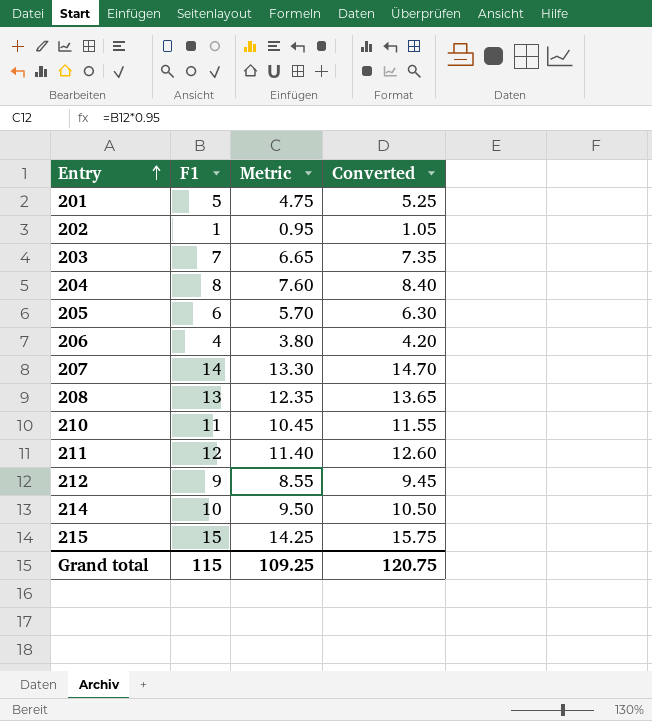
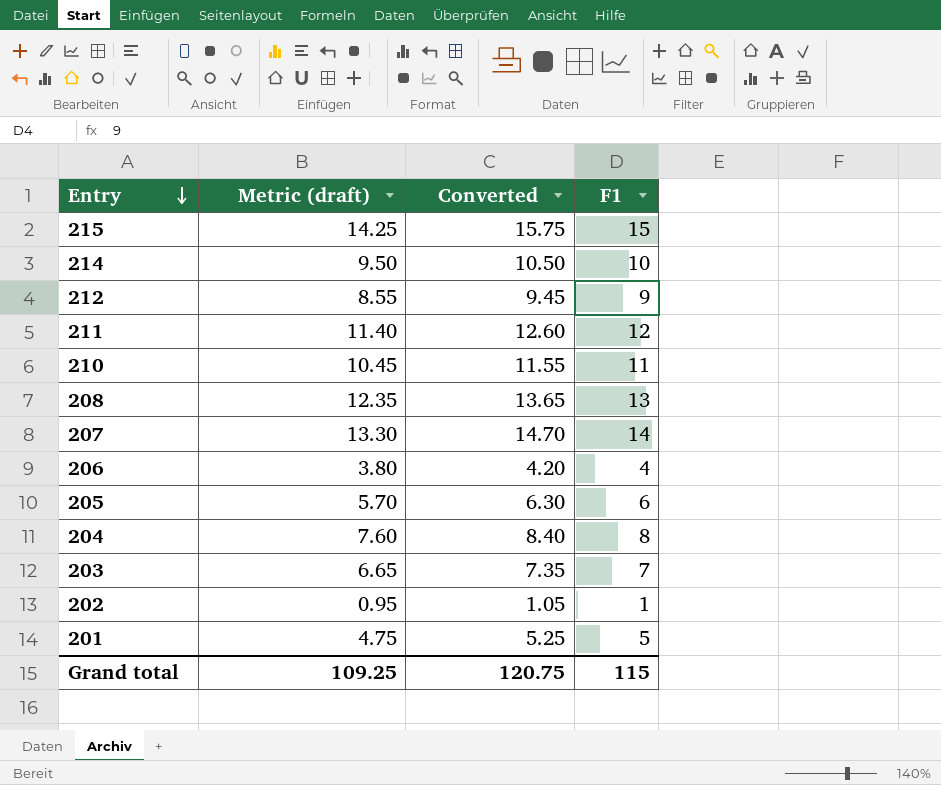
row order: Entry ascending -> Entry descending
column name: Metric -> Metric (draft)
column F1 | position: 2 -> 4

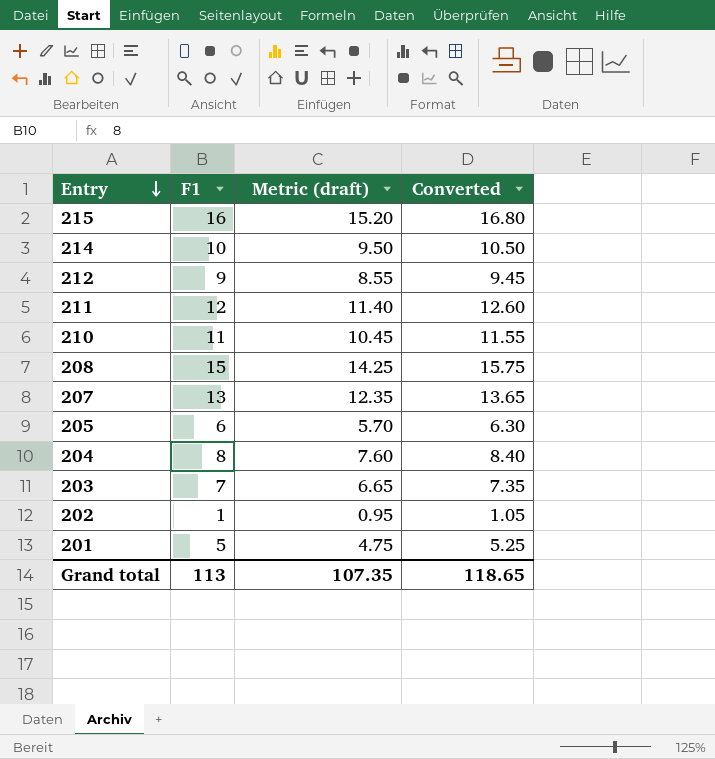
column F1 | position: 4 -> 2
row 206: 3.80 | 4.20 | 4 -> none
215 | F1: 15 -> 16
215 | Metric (draft): 14.25 -> 15.20
215 | Converted: 15.75 -> 16.80
208 | F1: 13 -> 15
208 | Metric (draft): 12.35 -> 14.25
208 | Converted: 13.65 -> 15.75
207 | F1: 14 -> 13
207 | Metric (draft): 13.30 -> 12.35
207 | Converted: 14.70 -> 13.65
Grand total | F1: 115 -> 113
Grand total | Metric (draft): 109.25 -> 107.35
Grand total | Converted: 120.75 -> 118.65

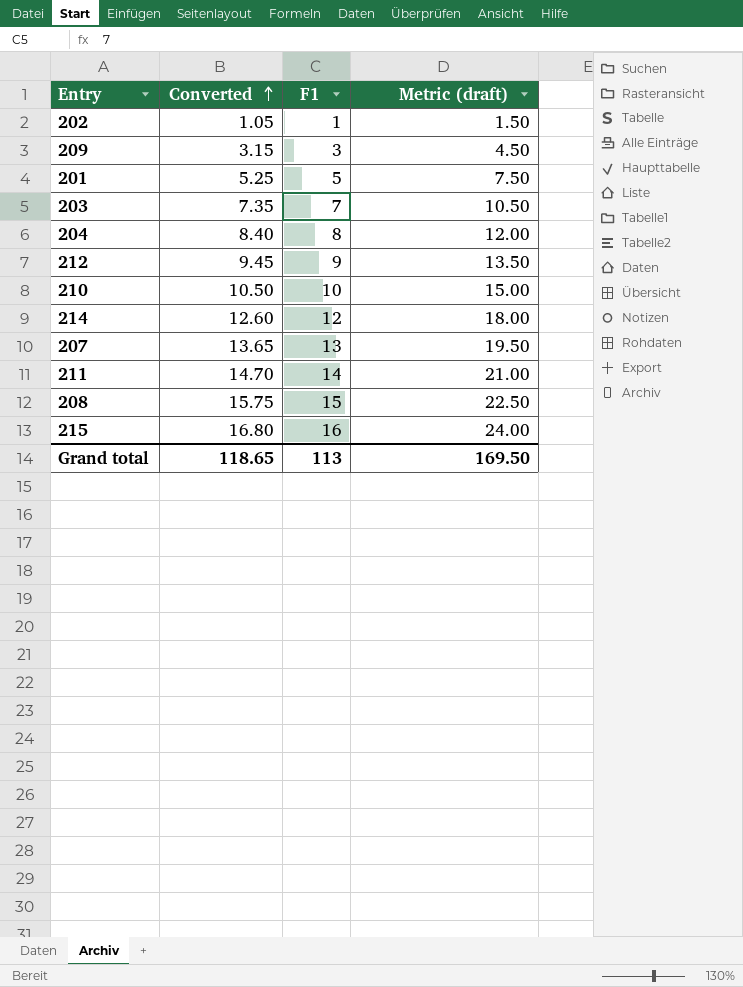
row order: Entry descending -> Converted ascending
column Converted | position: 4 -> 2
column Metric (draft) | formula: [F1] * 0.95 -> [F1] * 1.5
row 205: 6 | 5.70 | 6.30 -> none
row 209: none -> 3.15 | 3 | 4.50
210 | Converted: 11.55 -> 10.50
210 | F1: 11 -> 10
214 | Converted: 10.50 -> 12.60
214 | F1: 10 -> 12
211 | Converted: 12.60 -> 14.70
211 | F1: 12 -> 14
Grand total | Metric (draft): 107.35 -> 169.50

